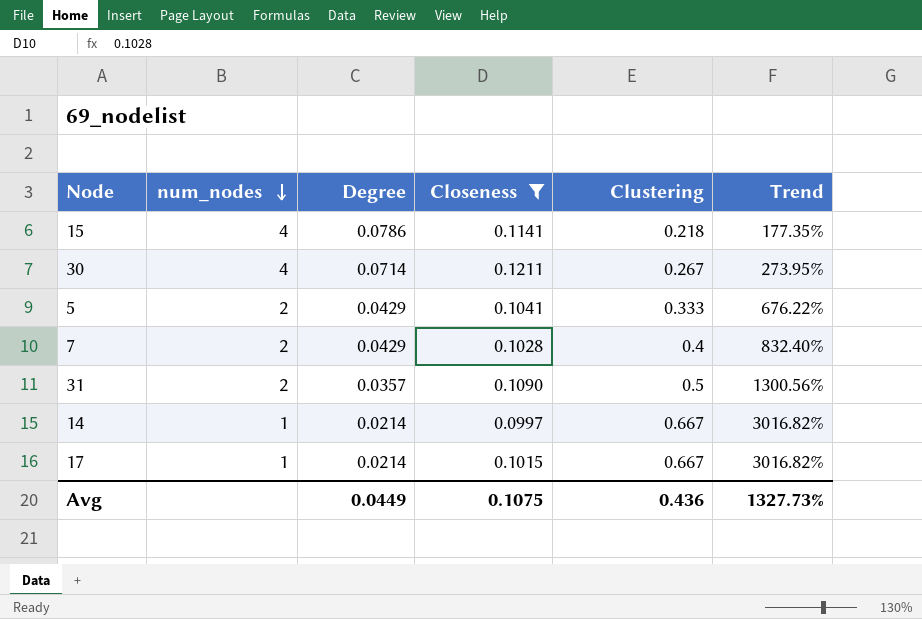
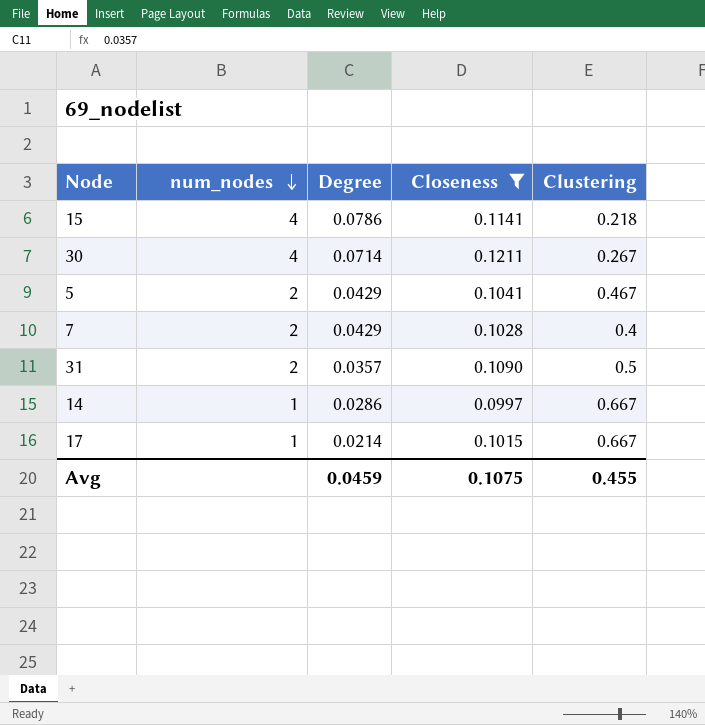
column Trend | formula: ([Clustering] - [Degree]) / [Degree] -> none
5 | Clustering: 0.333 -> 0.467
14 | Degree: 0.0214 -> 0.0286
Avg | Degree: 0.0449 -> 0.0459
Avg | Clustering: 0.436 -> 0.455

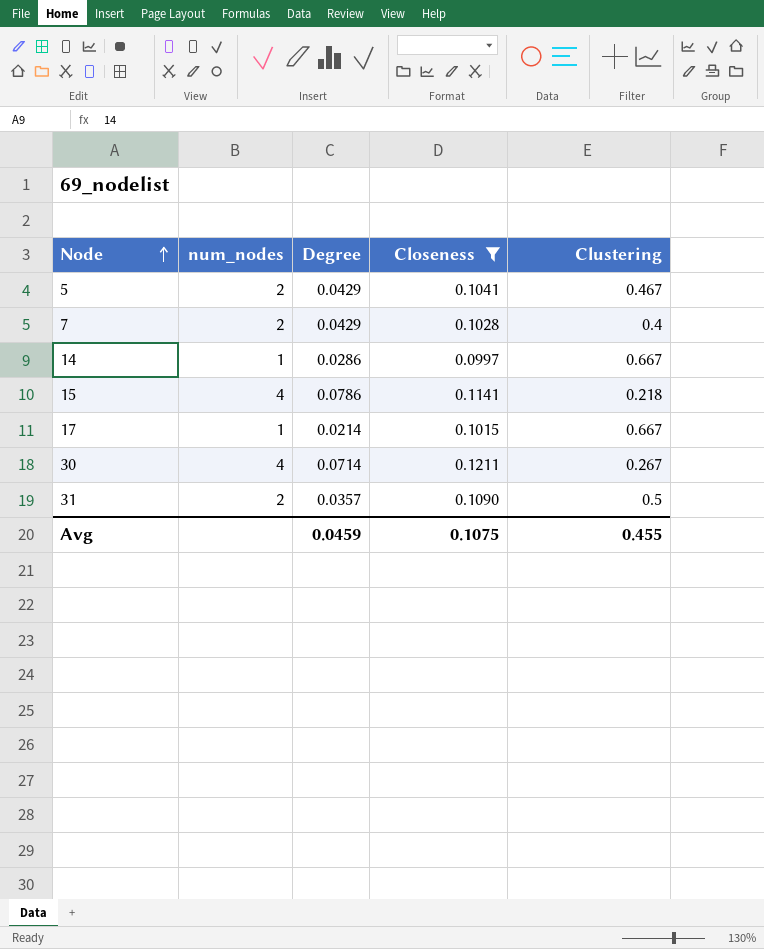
row order: num_nodes descending -> Node ascending

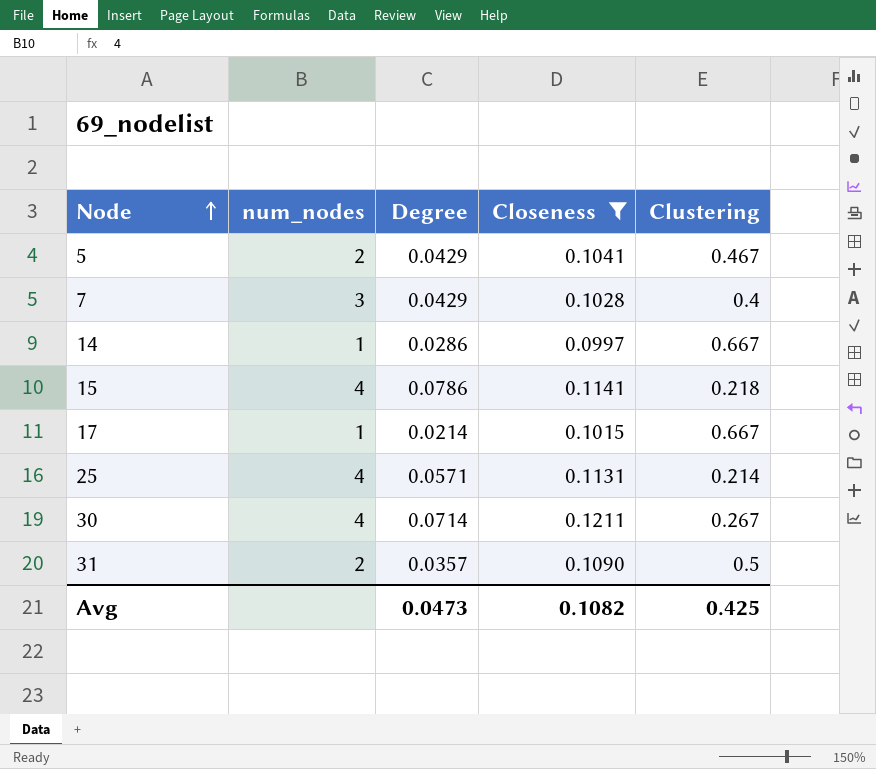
7 | num_nodes: 2 -> 3
row 25: none -> 4 | 0.0571 | 0.1131 | 0.214
Avg | Degree: 0.0459 -> 0.0473
Avg | Closeness: 0.1075 -> 0.1082
Avg | Clustering: 0.455 -> 0.425

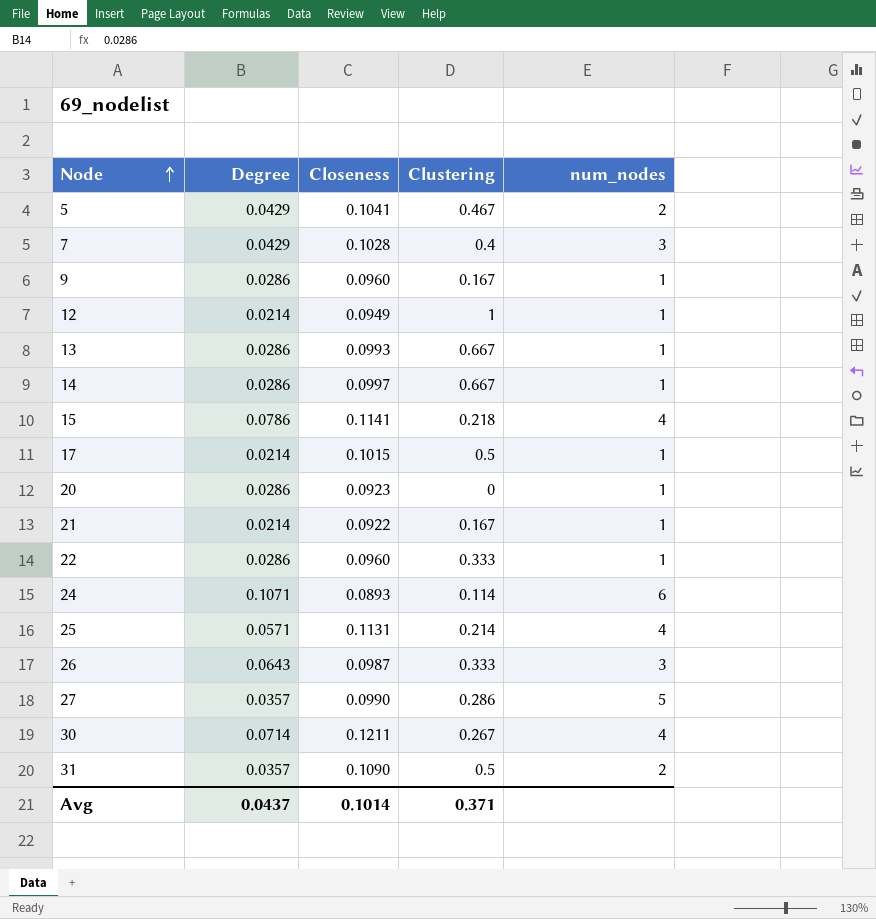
filter: Closeness >= 0.0997 -> none
column num_nodes | position: 2 -> 5
17 | Clustering: 0.667 -> 0.5
Avg | Degree: 0.0473 -> 0.0437
Avg | Closeness: 0.1082 -> 0.1014
Avg | Clustering: 0.425 -> 0.371

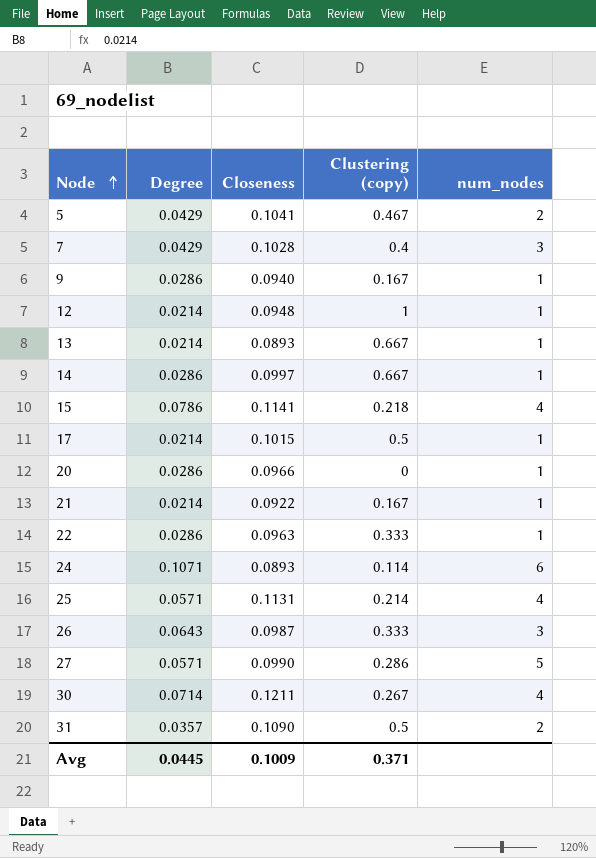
column name: Clustering -> Clustering (copy)
9 | Closeness: 0.0960 -> 0.0940
12 | Closeness: 0.0949 -> 0.0948
13 | Degree: 0.0286 -> 0.0214
13 | Closeness: 0.0993 -> 0.0893
20 | Closeness: 0.0923 -> 0.0966
22 | Closeness: 0.0960 -> 0.0963
27 | Degree: 0.0357 -> 0.0571
Avg | Degree: 0.0437 -> 0.0445
Avg | Closeness: 0.1014 -> 0.1009

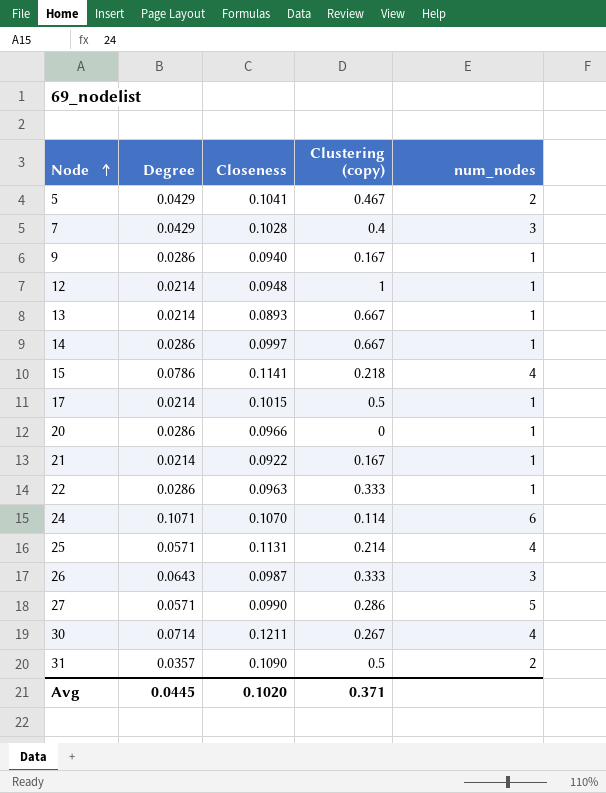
24 | Closeness: 0.0893 -> 0.1070
Avg | Closeness: 0.1009 -> 0.1020

